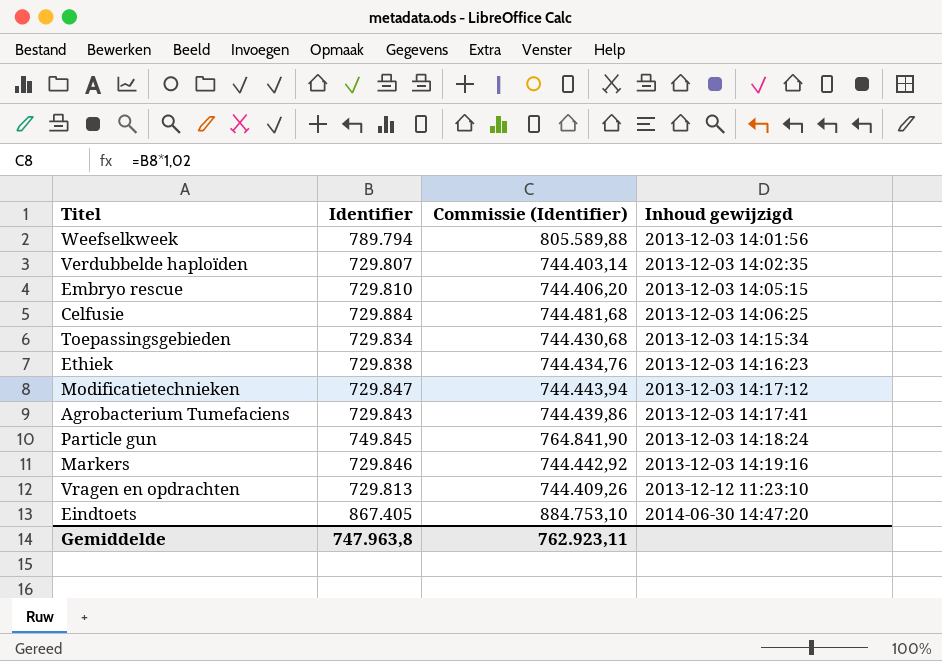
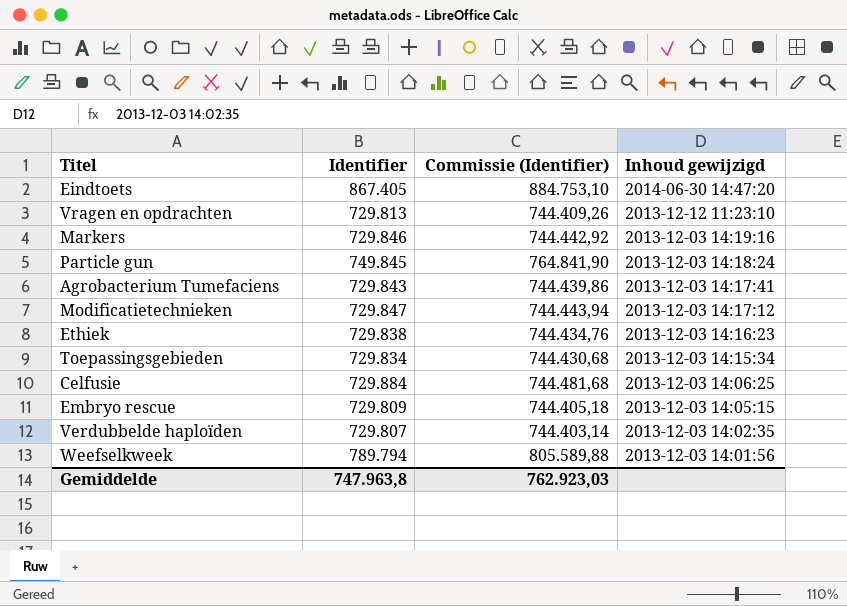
row order: Inhoud gewijzigd ascending -> Inhoud gewijzigd descending
Embryo rescue | Identifier: 729.810 -> 729.809
Embryo rescue | Commissie (Identifier): 744.406,20 -> 744.405,18
Gemiddelde | Commissie (Identifier): 762.923,11 -> 762.923,03

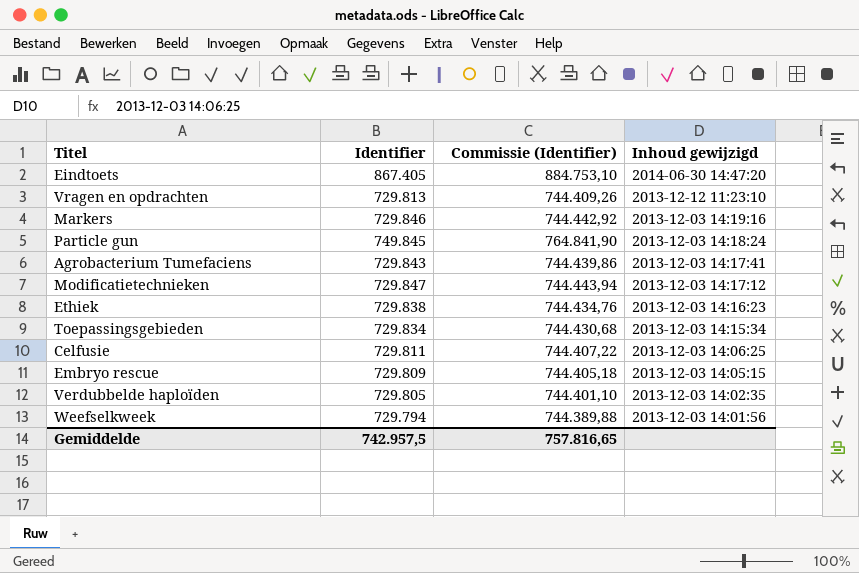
Celfusie | Identifier: 729.884 -> 729.811
Celfusie | Commissie (Identifier): 744.481,68 -> 744.407,22
Verdubbelde haploïden | Identifier: 729.807 -> 729.805
Verdubbelde haploïden | Commissie (Identifier): 744.403,14 -> 744.401,10
Weefselkweek | Identifier: 789.794 -> 729.794
Weefselkweek | Commissie (Identifier): 805.589,88 -> 744.389,88
Gemiddelde | Identifier: 747.963,8 -> 742.957,5
Gemiddelde | Commissie (Identifier): 762.923,03 -> 757.816,65

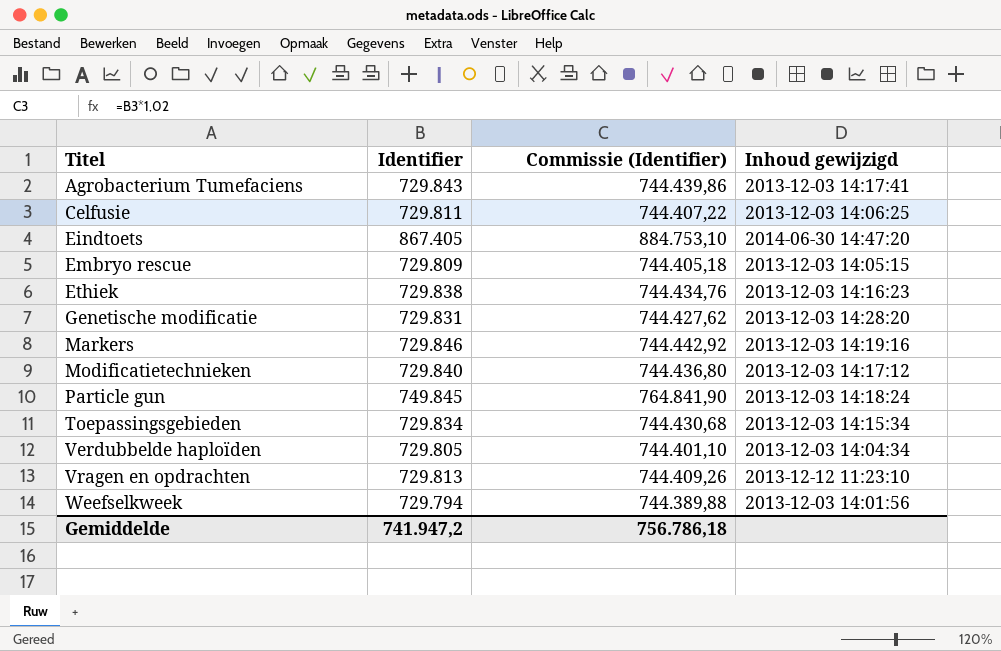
row order: Inhoud gewijzigd descending -> Titel ascending
row Genetische modificatie: none -> 729.831 | 744.427,62 | 2013-12-03 14:28:20
Modificatietechnieken | Identifier: 729.847 -> 729.840
Modificatietechnieken | Commissie (Identifier): 744.443,94 -> 744.436,80
Verdubbelde haploïden | Inhoud gewijzigd: 2013-12-03 14:02:35 -> 2013-12-03 14:04:34
Gemiddelde | Identifier: 742.957,5 -> 741.947,2
Gemiddelde | Commissie (Identifier): 757.816,65 -> 756.786,18

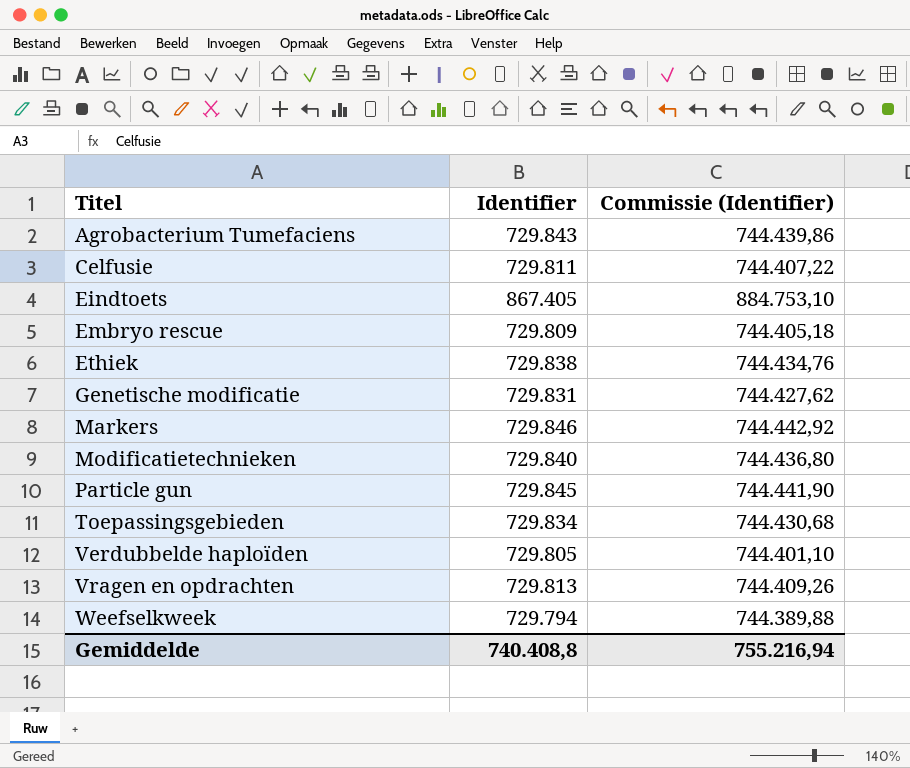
column Inhoud gewijzigd | position: 4 -> none
Particle gun | Identifier: 749.845 -> 729.845
Particle gun | Commissie (Identifier): 764.841,90 -> 744.441,90
Gemiddelde | Identifier: 741.947,2 -> 740.408,8
Gemiddelde | Commissie (Identifier): 756.786,18 -> 755.216,94

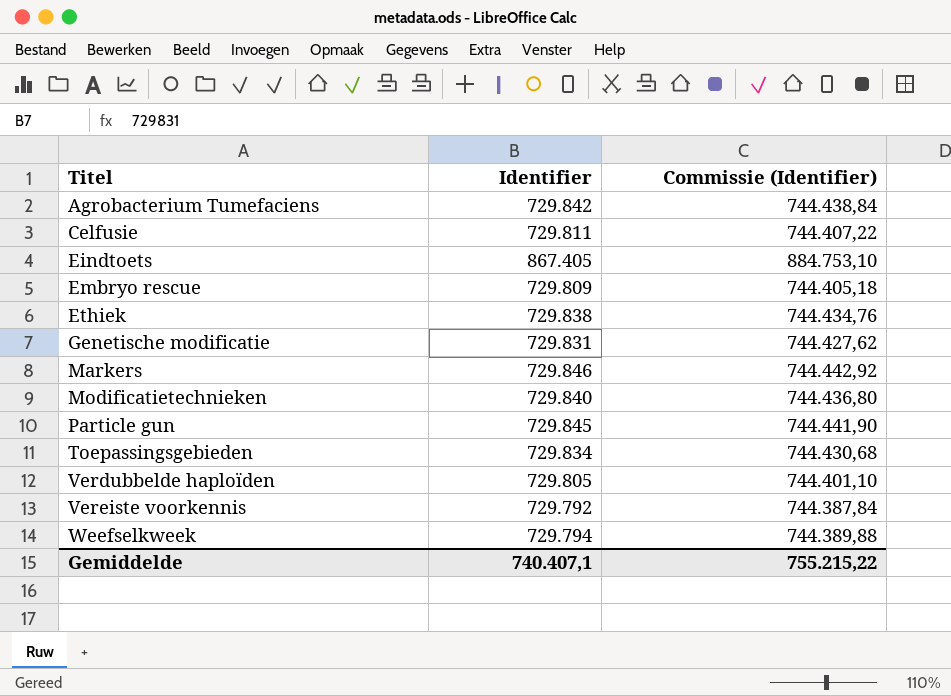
row Vragen en opdrachten: 729.813 | 744.409,26 -> none
Agrobacterium Tumefaciens | Identifier: 729.843 -> 729.842
Agrobacterium Tumefaciens | Commissie (Identifier): 744.439,86 -> 744.438,84
row Vereiste voorkennis: none -> 729.792 | 744.387,84
Gemiddelde | Identifier: 740.408,8 -> 740.407,1
Gemiddelde | Commissie (Identifier): 755.216,94 -> 755.215,22

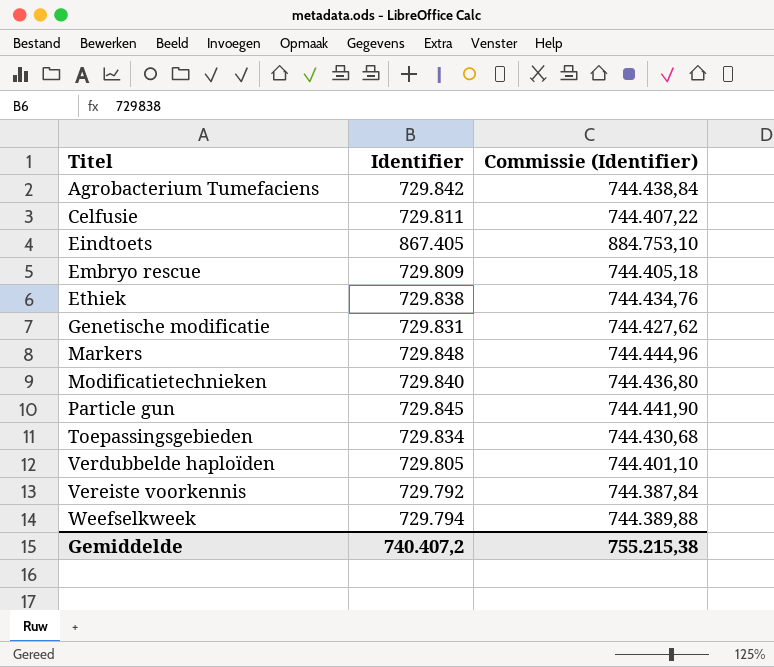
Markers | Identifier: 729.846 -> 729.848
Markers | Commissie (Identifier): 744.442,92 -> 744.444,96
Gemiddelde | Identifier: 740.407,1 -> 740.407,2
Gemiddelde | Commissie (Identifier): 755.215,22 -> 755.215,38

